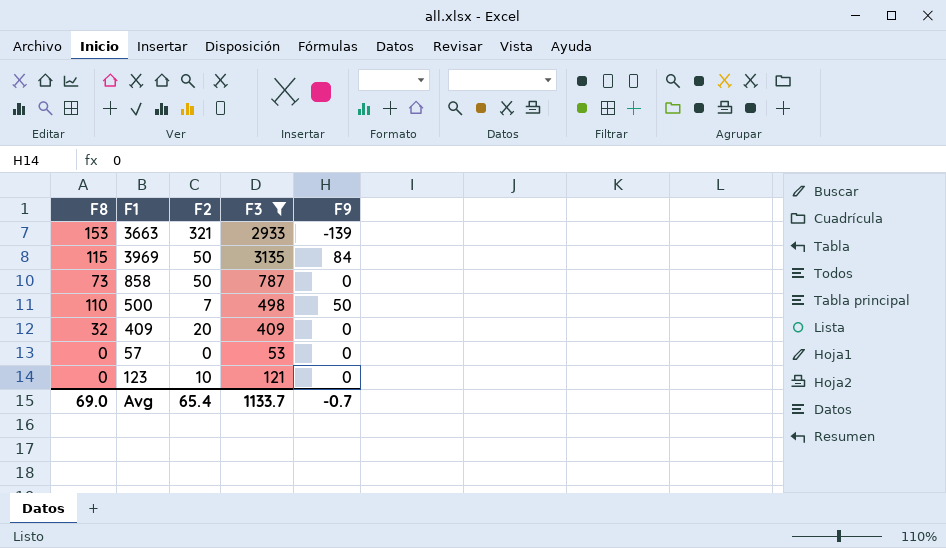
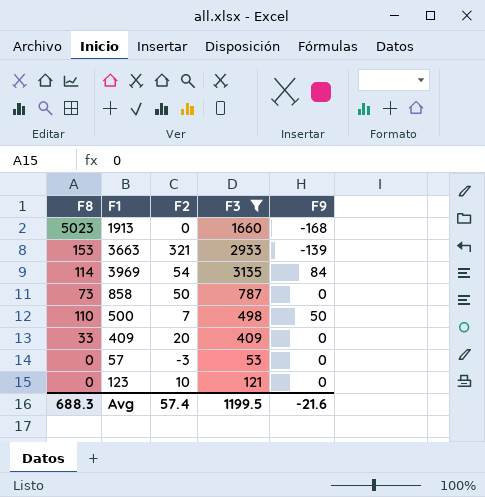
row 1913: none -> 5023 | 0 | 1660 | -168
3969 | F8: 115 -> 114
3969 | F2: 50 -> 54
409 | F8: 32 -> 33
57 | F2: 0 -> -3
Avg | F8: 69.0 -> 688.3
Avg | F2: 65.4 -> 57.4
Avg | F3: 1133.7 -> 1199.5
Avg | F9: -0.7 -> -21.6

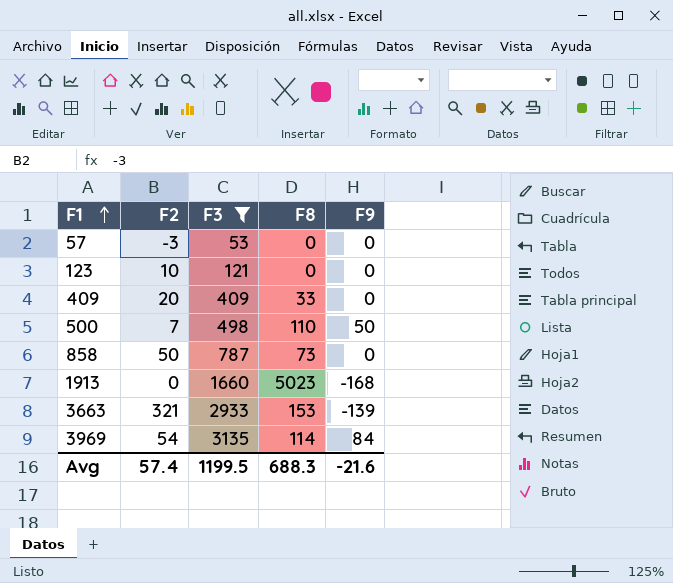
row order: none -> F1 ascending
column F8 | position: 1 -> 4

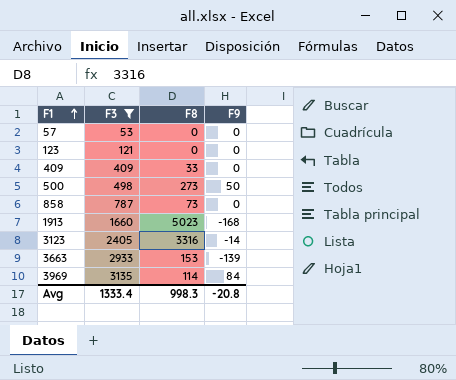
column F2 | position: 2 -> none
500 | F8: 110 -> 273
row 3123: none -> 2405 | 3316 | -14
Avg | F3: 1199.5 -> 1333.4
Avg | F8: 688.3 -> 998.3
Avg | F9: -21.6 -> -20.8

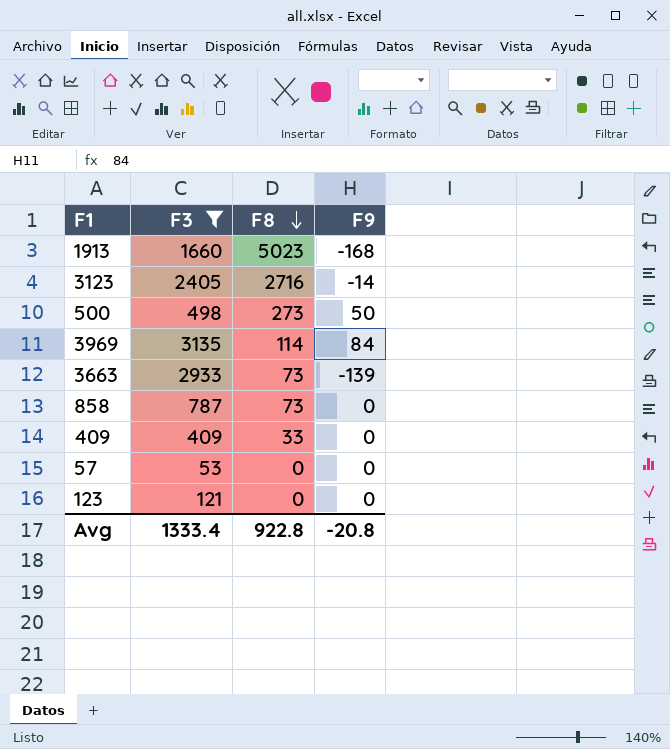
row order: F1 ascending -> F8 descending
3123 | F8: 3316 -> 2716
3663 | F8: 153 -> 73
Avg | F8: 998.3 -> 922.8

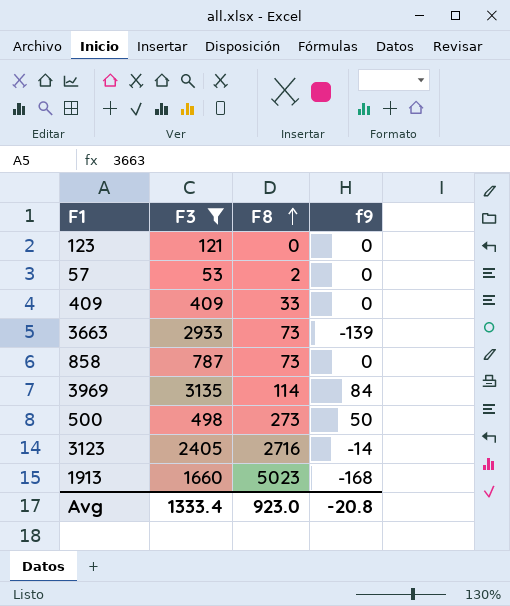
row order: F8 descending -> F8 ascending
column name: F9 -> f9
57 | F8: 0 -> 2
Avg | F8: 922.8 -> 923.0

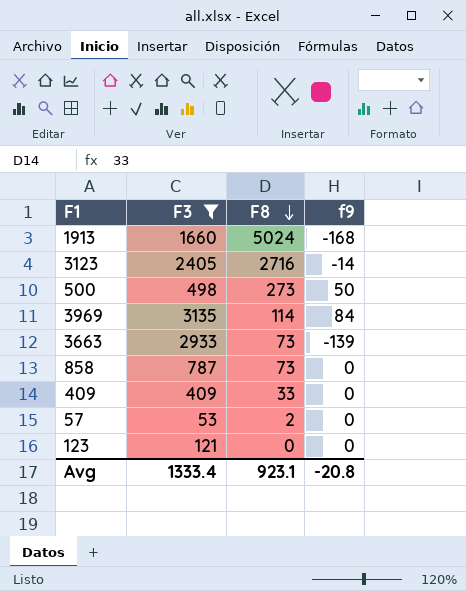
row order: F8 ascending -> F8 descending
1913 | F8: 5023 -> 5024
Avg | F8: 923.0 -> 923.1

